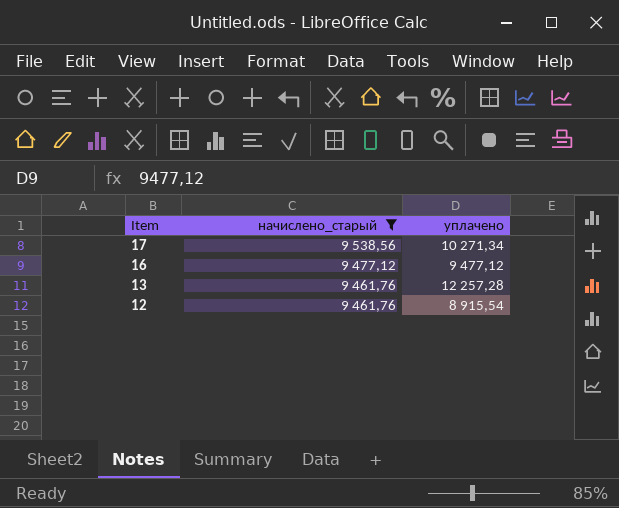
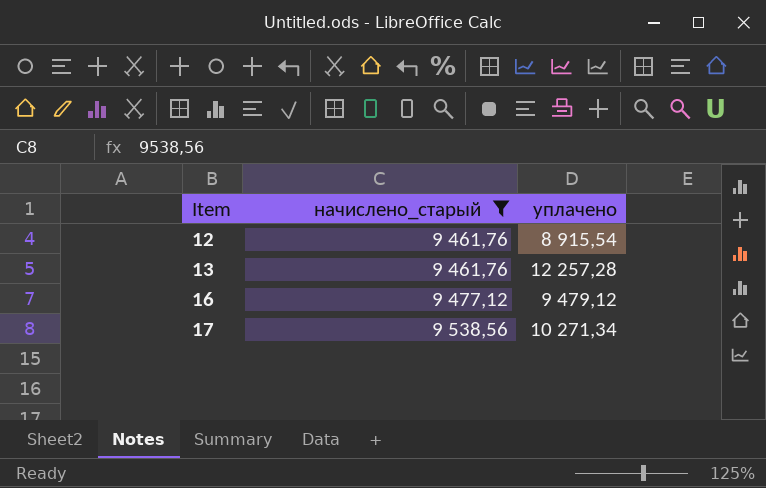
row order: Item descending -> Item ascending
16 | уплачено: 9 477,12 -> 9 479,12

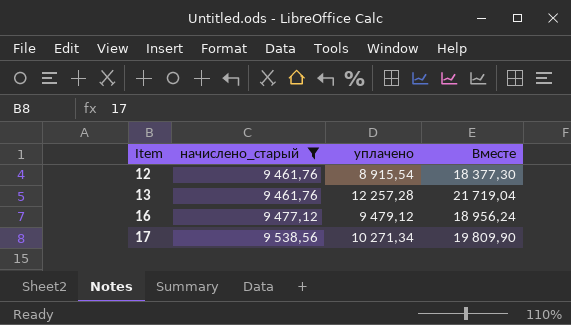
column Вместе | formula: none -> [начислено_старый] + [уплачено]

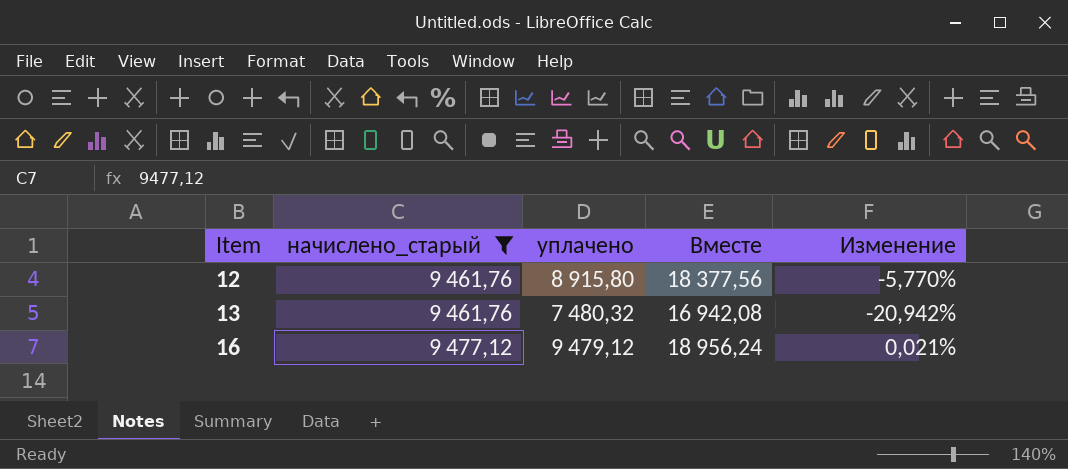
column Изменение | formula: none -> ([уплачено] - [начислено_старый]) / [начислено_старый]
row 17: 9 538,56 | 10 271,34 | 19 809,90 -> none
12 | уплачено: 8 915,54 -> 8 915,80
12 | Вместе: 18 377,30 -> 18 377,56
13 | уплачено: 12 257,28 -> 7 480,32
13 | Вместе: 21 719,04 -> 16 942,08

